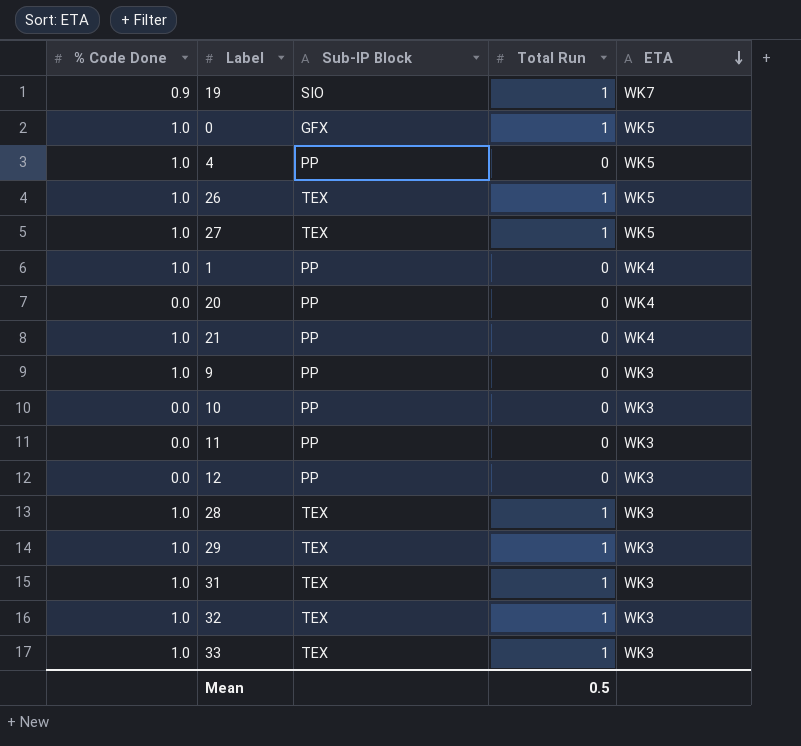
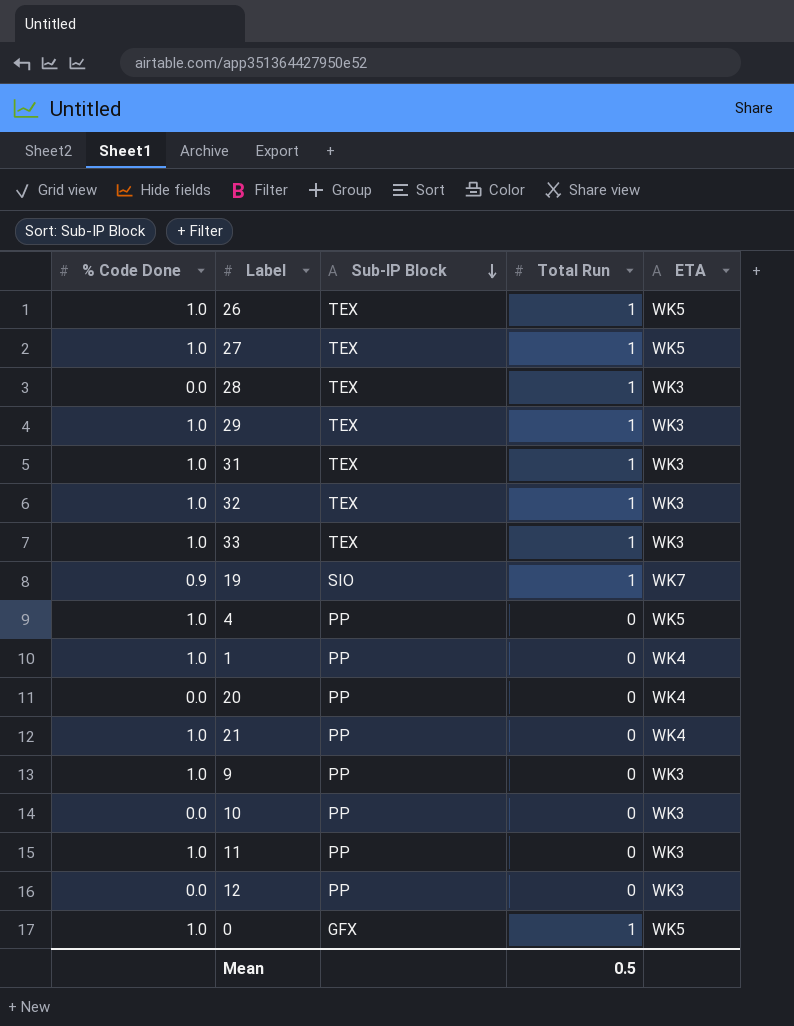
row order: ETA descending -> Sub-IP Block descending
28 | % Code Done: 1.0 -> 0.0
11 | % Code Done: 0.0 -> 1.0

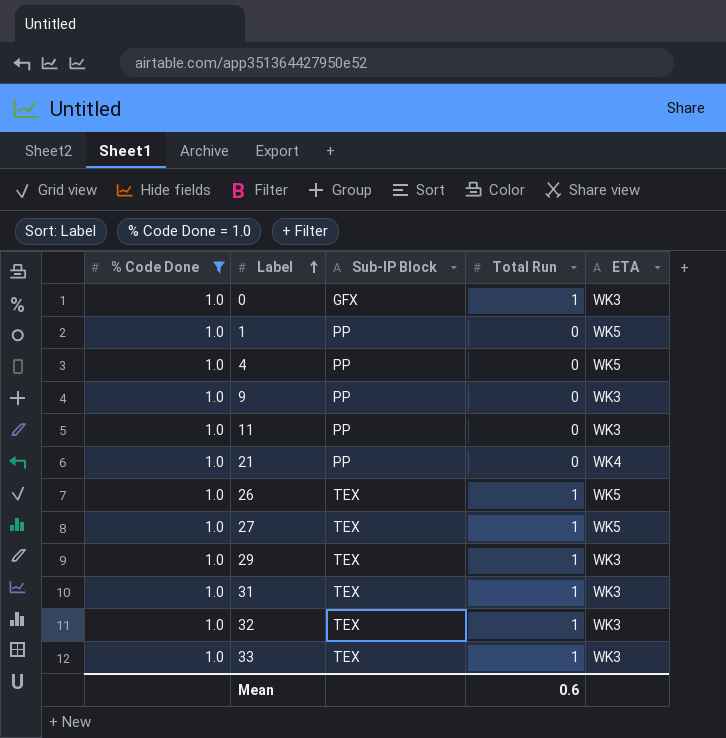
filter: none -> % Code Done = 1.0
row order: Sub-IP Block descending -> Label ascending
0 | ETA: WK5 -> WK3
1 | ETA: WK4 -> WK5
Mean | Total Run: 0.5 -> 0.6

